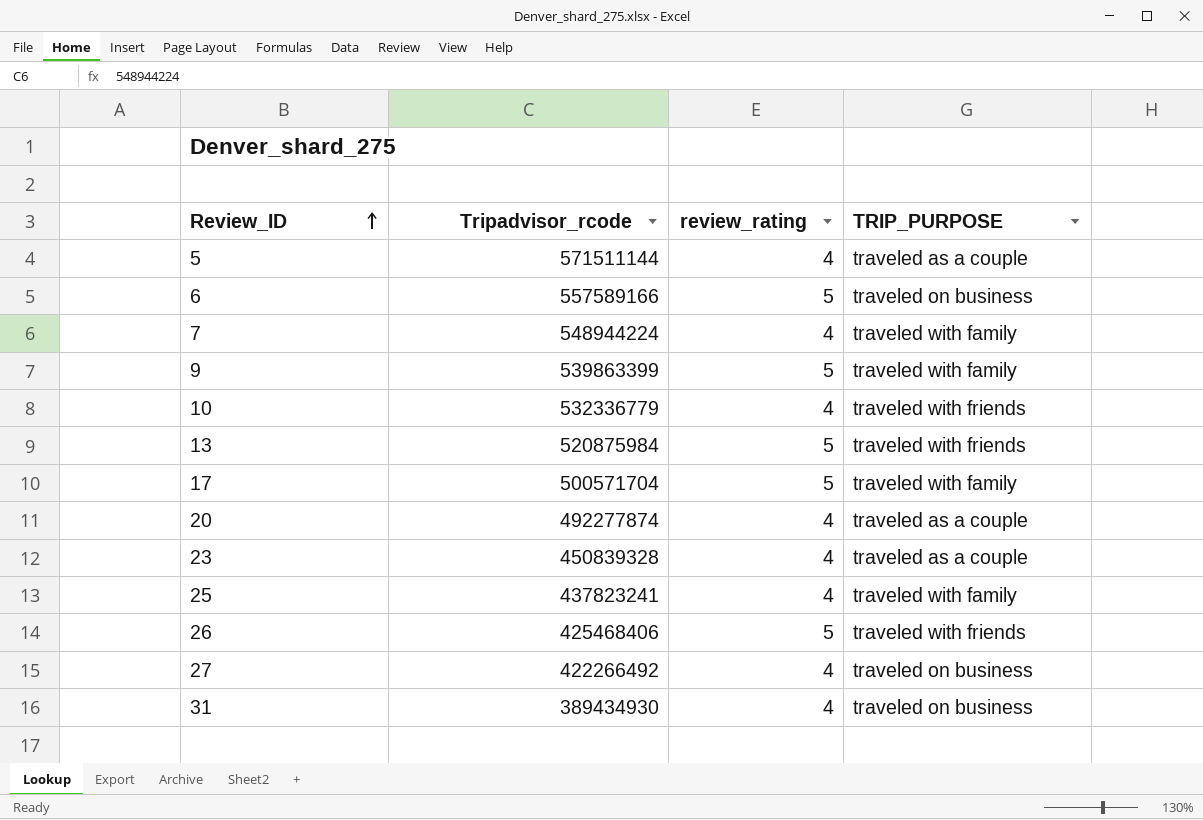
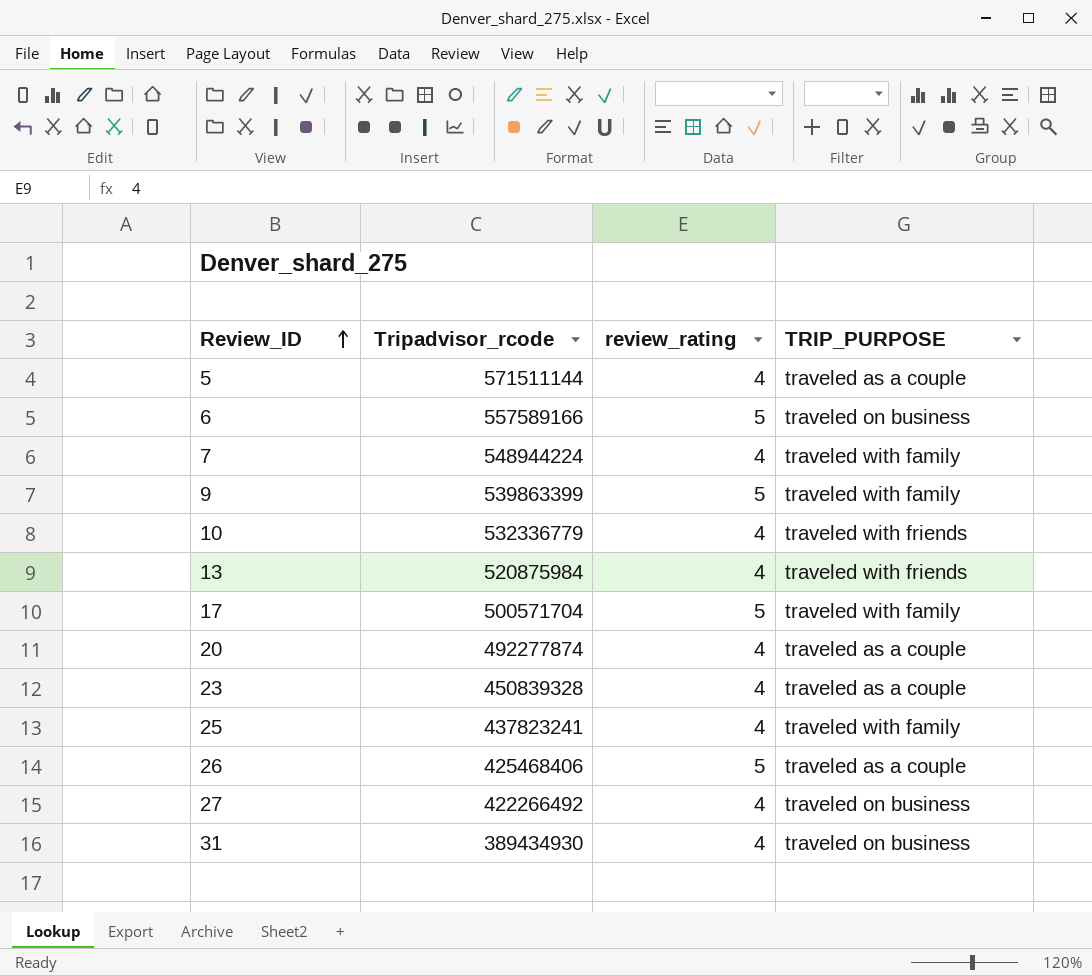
13 | review_rating: 5 -> 4
26 | TRIP_PURPOSE: traveled with friends -> traveled as a couple

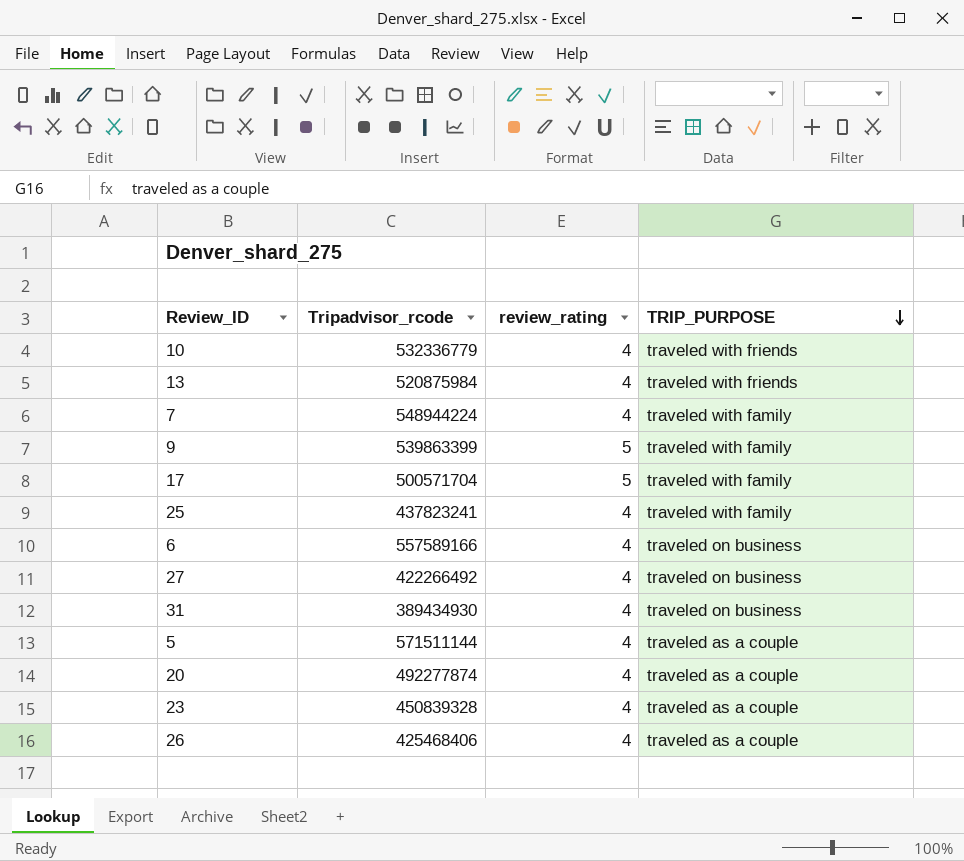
row order: Review_ID ascending -> TRIP_PURPOSE descending
6 | review_rating: 5 -> 4
26 | review_rating: 5 -> 4

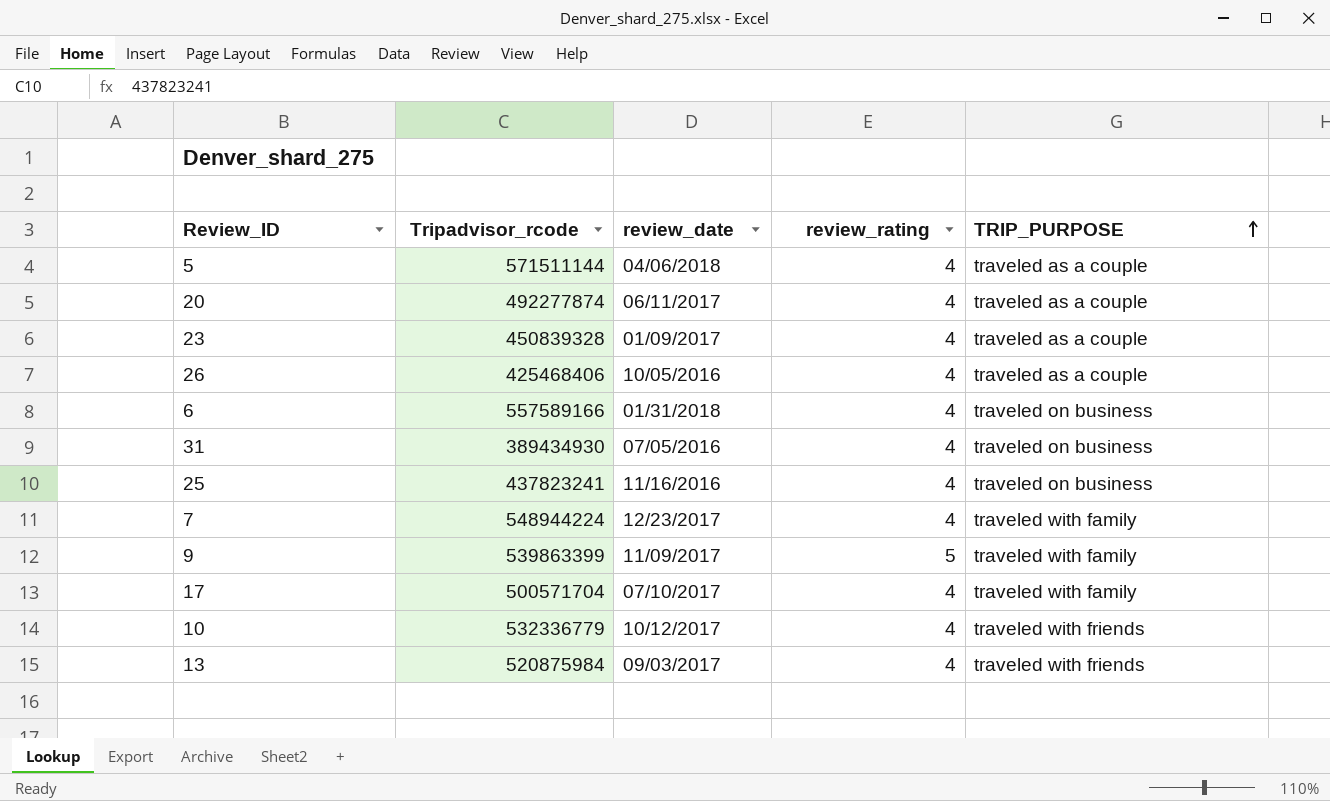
row order: TRIP_PURPOSE descending -> TRIP_PURPOSE ascending
column review_date | position: none -> 3
row 27: 422266492 | 4 | traveled on business -> none
25 | TRIP_PURPOSE: traveled with family -> traveled on business
17 | review_rating: 5 -> 4

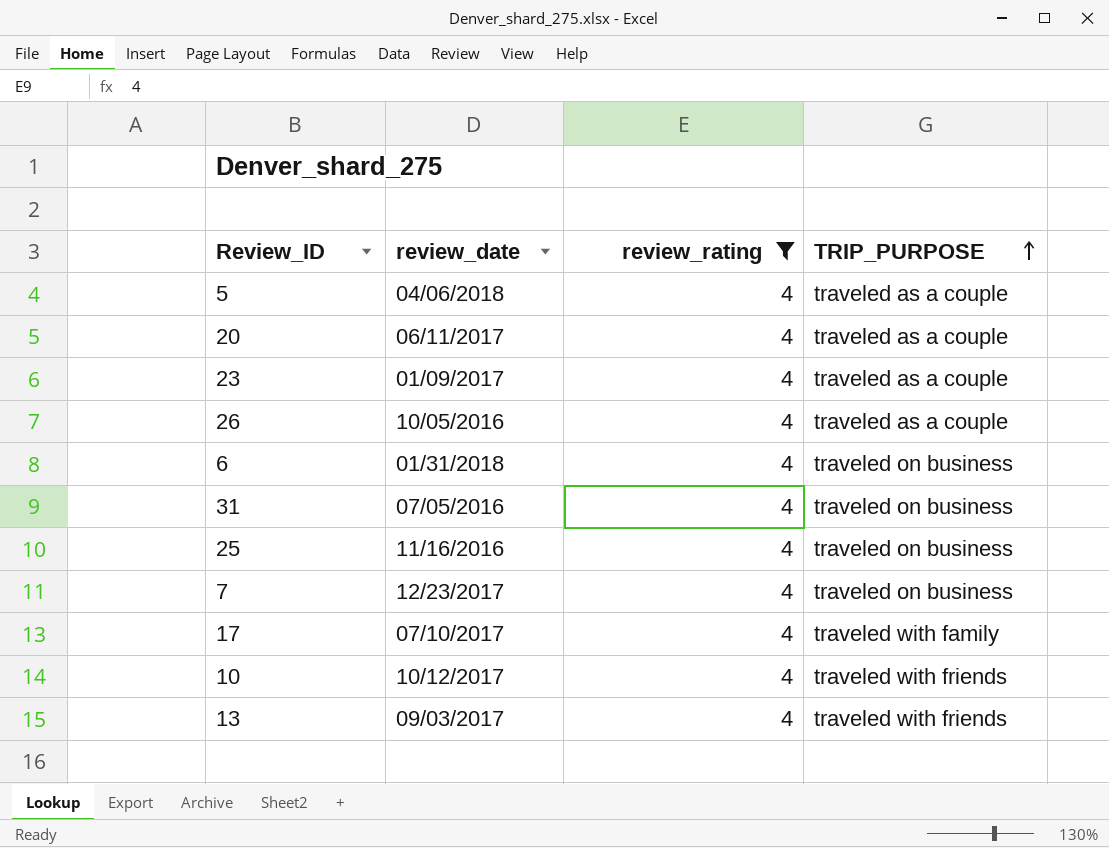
filter: none -> review_rating = 4
column Tripadvisor_rcode | position: 2 -> none
7 | TRIP_PURPOSE: traveled with family -> traveled on business

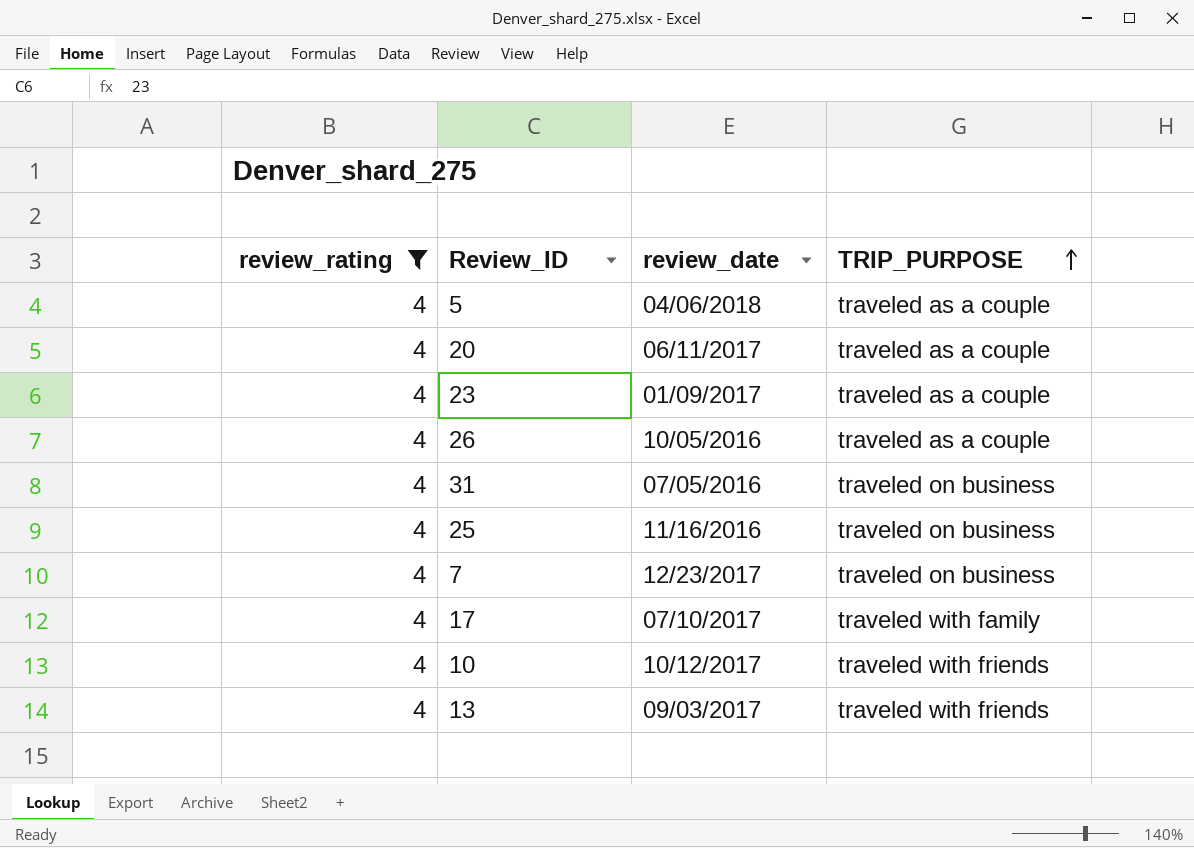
column review_rating | position: 3 -> 1
row 6: 01/31/2018 | 4 | traveled on business -> none

